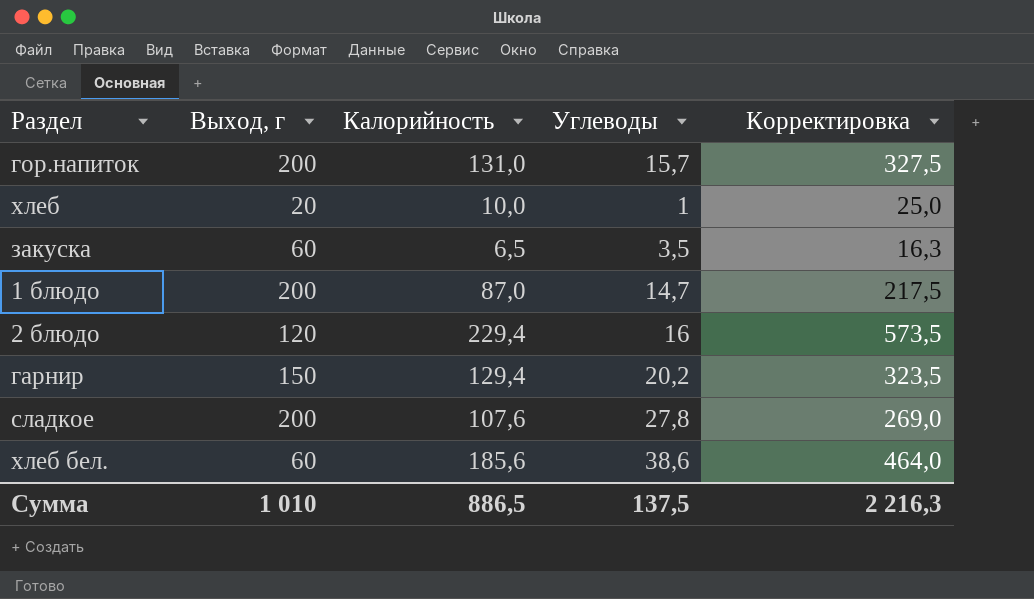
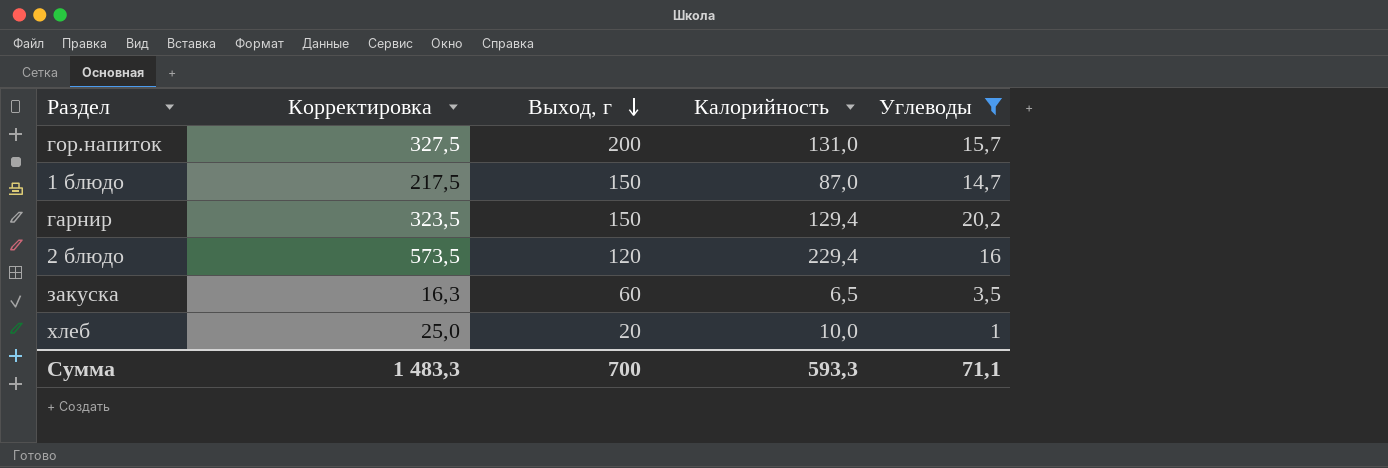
filter: none -> Углеводы <= 20,2
row order: none -> Выход, г descending
column Корректировка | position: 5 -> 2
1 блюдо | Выход, г: 200 -> 150
Сумма | Корректировка: 2 216,3 -> 1 483,3
Сумма | Выход, г: 1 010 -> 700
Сумма | Калорийность: 886,5 -> 593,3
Сумма | Углеводы: 137,5 -> 71,1

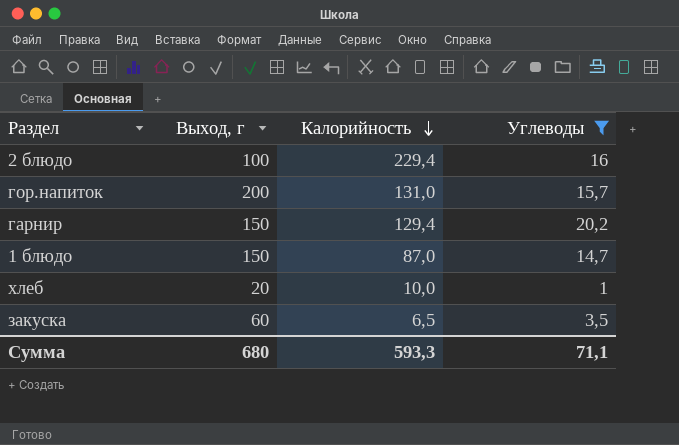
row order: Выход, г descending -> Калорийность descending
column Корректировка | formula: [Калорийность] * 2,5 -> none
2 блюдо | Выход, г: 120 -> 100
Сумма | Выход, г: 700 -> 680

